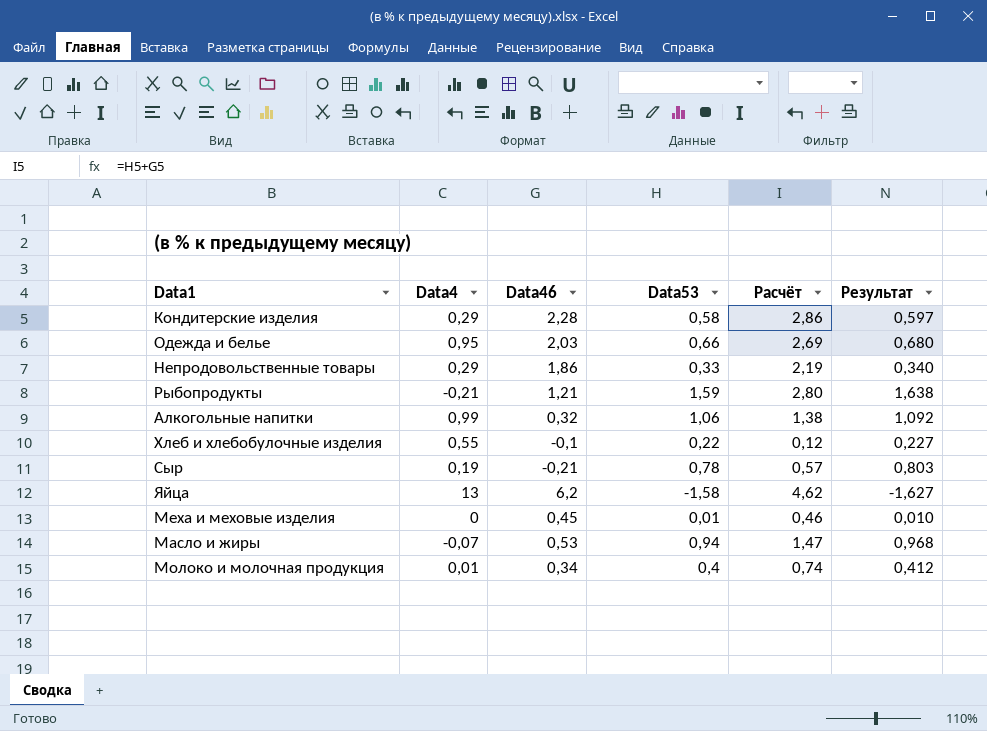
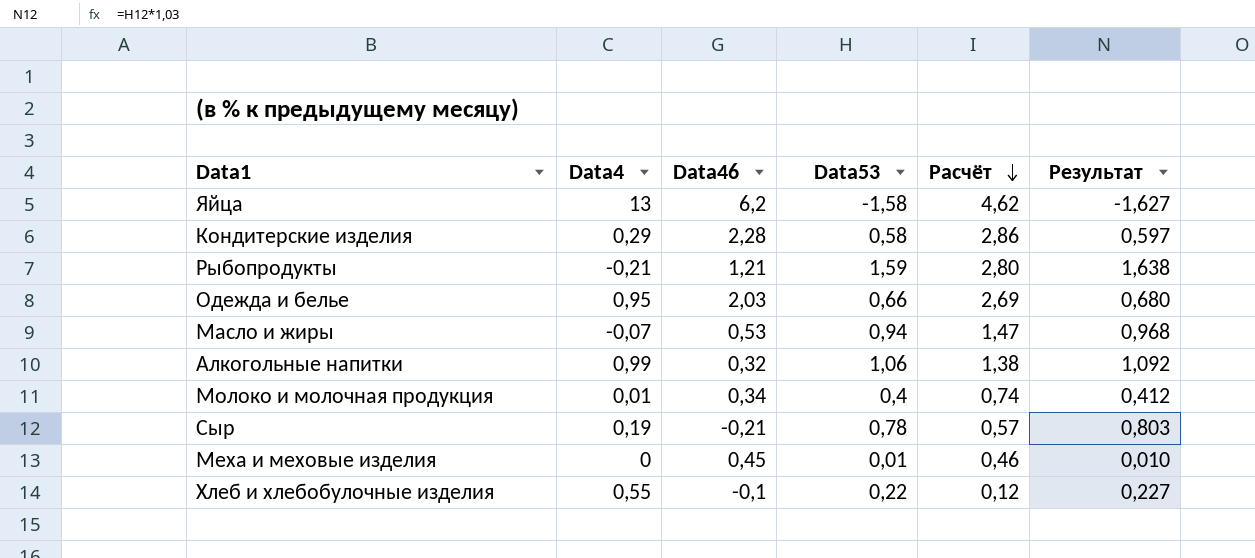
row order: none -> Расчёт descending
row Непродовольственные товары: 0,29 | 1,86 | 0,33 | 2,19 | 0,340 -> none

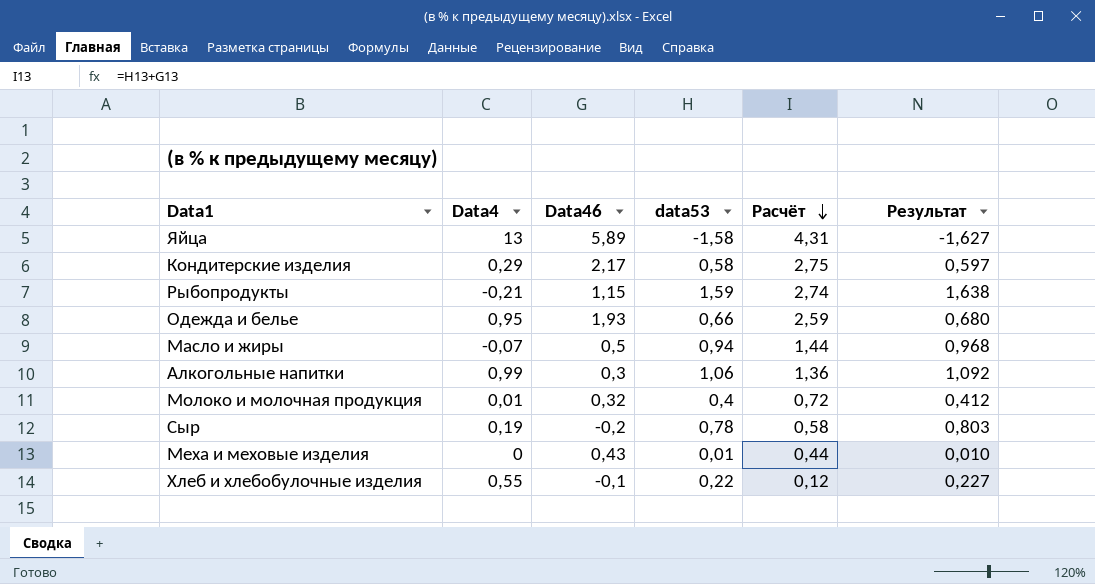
column name: Data53 -> data53
Яйца | Data46: 6,2 -> 5,89
Яйца | Расчёт: 4,62 -> 4,31
Кондитерские изделия | Data46: 2,28 -> 2,17
Кондитерские изделия | Расчёт: 2,86 -> 2,75
Рыбопродукты | Data46: 1,21 -> 1,15
Рыбопродукты | Расчёт: 2,80 -> 2,74
Одежда и белье | Data46: 2,03 -> 1,93
Одежда и белье | Расчёт: 2,69 -> 2,59
Масло и жиры | Data46: 0,53 -> 0,5
Масло и жиры | Расчёт: 1,47 -> 1,44
Алкогольные напитки | Data46: 0,32 -> 0,3
Алкогольные напитки | Расчёт: 1,38 -> 1,36
Молоко и молочная продукция | Data46: 0,34 -> 0,32
Молоко и молочная продукция | Расчёт: 0,74 -> 0,72
Сыр | Data46: -0,21 -> -0,2
Сыр | Расчёт: 0,57 -> 0,58
Меха и меховые изделия | Data46: 0,45 -> 0,43
Меха и меховые изделия | Расчёт: 0,46 -> 0,44

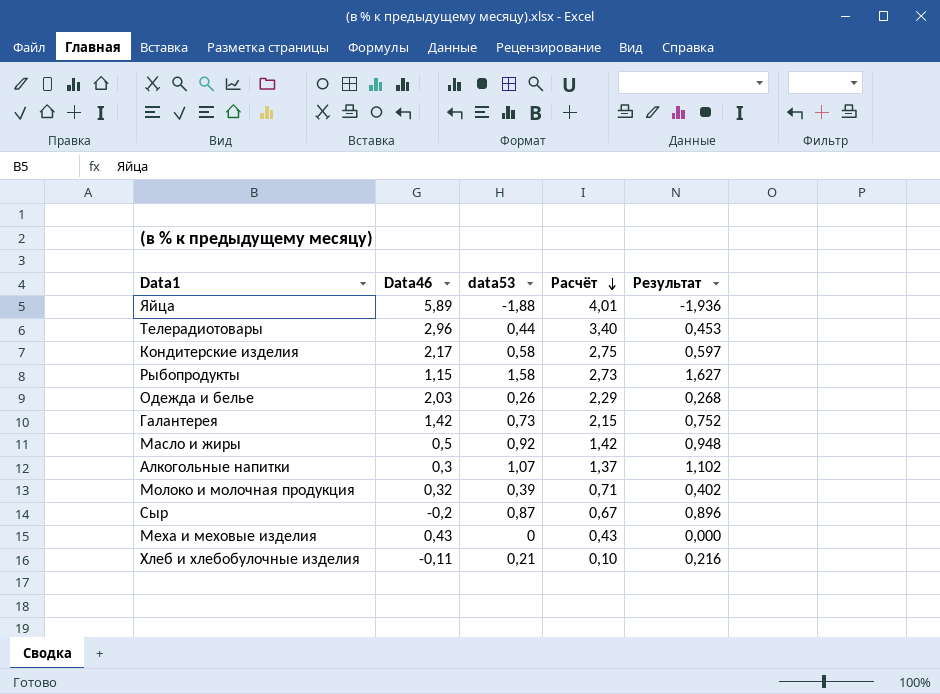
column Data4 | position: 2 -> none
Яйца | data53: -1,58 -> -1,88
Яйца | Расчёт: 4,31 -> 4,01
Яйца | Результат: -1,627 -> -1,936
row Телерадиотовары: none -> 2,96 | 0,44 | 3,40 | 0,453
Рыбопродукты | data53: 1,59 -> 1,58
Рыбопродукты | Расчёт: 2,74 -> 2,73
Рыбопродукты | Результат: 1,638 -> 1,627
Одежда и белье | Data46: 1,93 -> 2,03
Одежда и белье | data53: 0,66 -> 0,26
Одежда и белье | Расчёт: 2,59 -> 2,29
Одежда и белье | Результат: 0,680 -> 0,268
row Галантерея: none -> 1,42 | 0,73 | 2,15 | 0,752
Масло и жиры | data53: 0,94 -> 0,92
Масло и жиры | Расчёт: 1,44 -> 1,42
Масло и жиры | Результат: 0,968 -> 0,948
Алкогольные напитки | data53: 1,06 -> 1,07
Алкогольные напитки | Расчёт: 1,36 -> 1,37
Алкогольные напитки | Результат: 1,092 -> 1,102
Молоко и молочная продукция | data53: 0,4 -> 0,39
Молоко и молочная продукция | Расчёт: 0,72 -> 0,71
Молоко и молочная продукция | Результат: 0,412 -> 0,402
Сыр | data53: 0,78 -> 0,87
Сыр | Расчёт: 0,58 -> 0,67
Сыр | Результат: 0,803 -> 0,896
Меха и меховые изделия | data53: 0,01 -> 0
Меха и меховые изделия | Расчёт: 0,44 -> 0,43
Меха и меховые изделия | Результат: 0,010 -> 0,000
Хлеб и хлебобулочные изделия | Data46: -0,1 -> -0,11
Хлеб и хлебобулочные изделия | data53: 0,22 -> 0,21
Хлеб и хлебобулочные изделия | Расчёт: 0,12 -> 0,10
Хлеб и хлебобулочные изделия | Результат: 0,227 -> 0,216

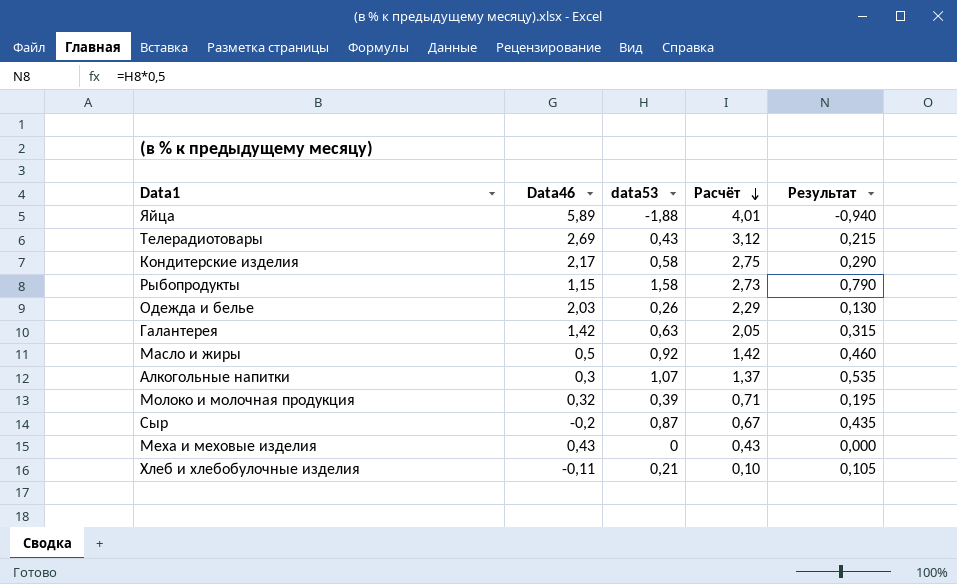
column Результат | formula: [data53] * 1,03 -> [data53] * 0,5
Телерадиотовары | Data46: 2,96 -> 2,69
Телерадиотовары | data53: 0,44 -> 0,43
Телерадиотовары | Расчёт: 3,40 -> 3,12
Галантерея | data53: 0,73 -> 0,63
Галантерея | Расчёт: 2,15 -> 2,05

